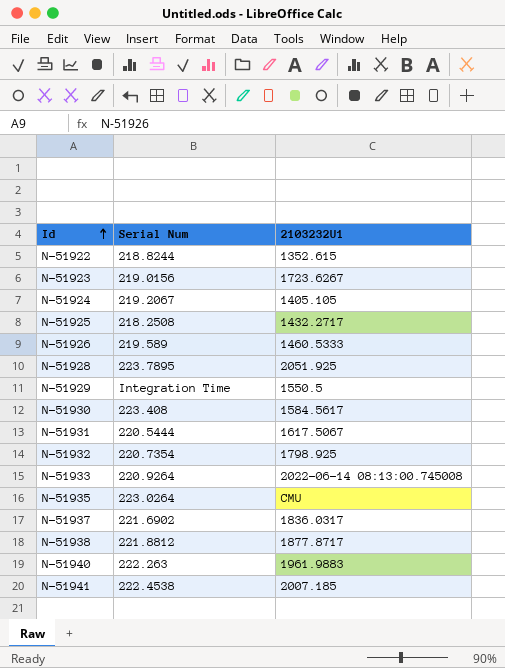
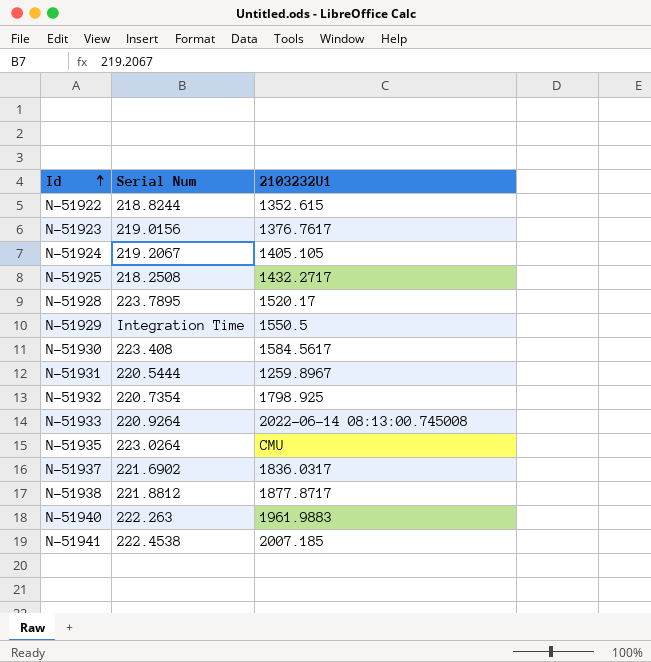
row N-51926: 219.589 | 1460.5333 -> none
N-51923 | 2103232U1: 1723.6267 -> 1376.7617
N-51928 | 2103232U1: 2051.925 -> 1520.17
N-51931 | 2103232U1: 1617.5067 -> 1259.8967

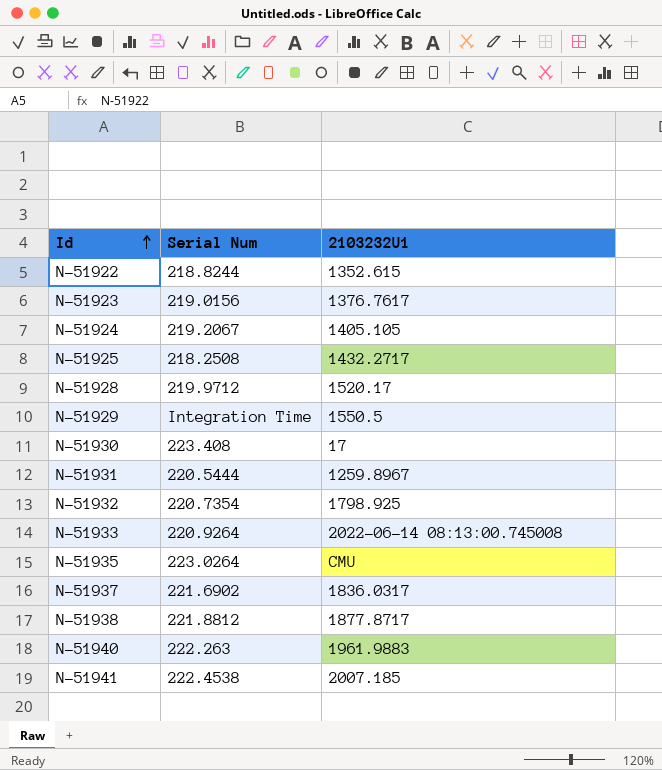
N-51928 | Serial Num: 223.7895 -> 219.9712
N-51930 | 2103232U1: 1584.5617 -> 17

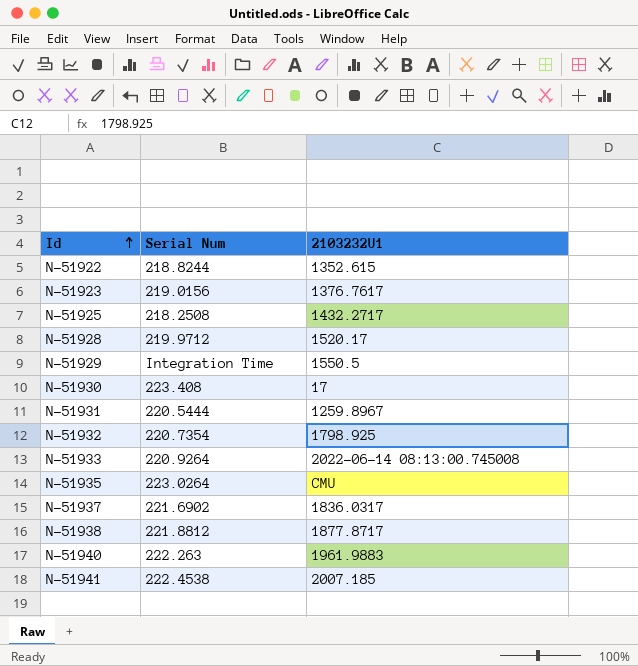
row N-51924: 219.2067 | 1405.105 -> none

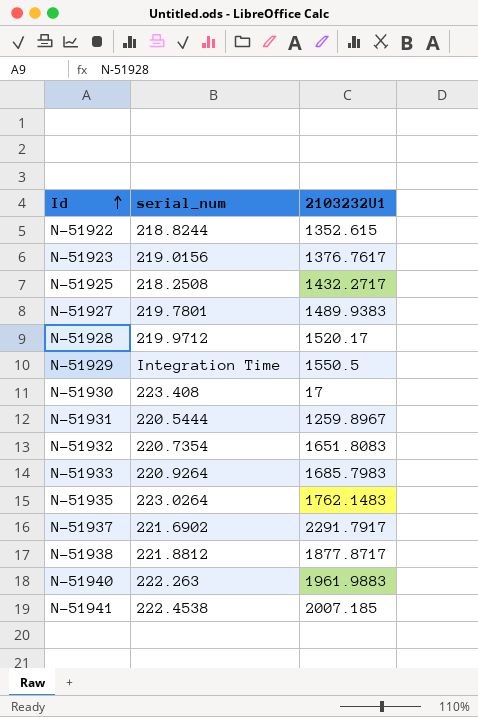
column name: Serial Num -> serial_num
row N-51927: none -> 219.7801 | 1489.9383
N-51932 | 2103232U1: 1798.925 -> 1651.8083
N-51933 | 2103232U1: 2022-06-14 08:13:00.745008 -> 1685.7983
N-51935 | 2103232U1: CMU -> 1762.1483
N-51937 | 2103232U1: 1836.0317 -> 2291.7917

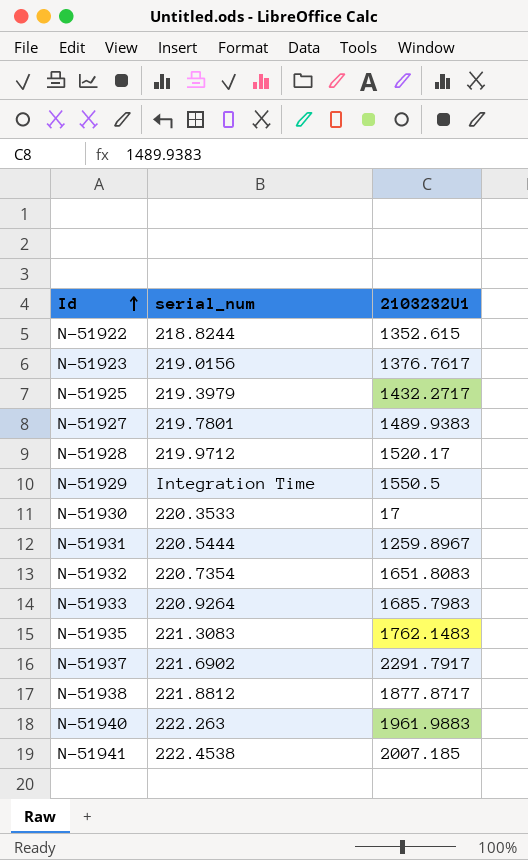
N-51925 | serial_num: 218.2508 -> 219.3979
N-51930 | serial_num: 223.408 -> 220.3533
N-51935 | serial_num: 223.0264 -> 221.3083

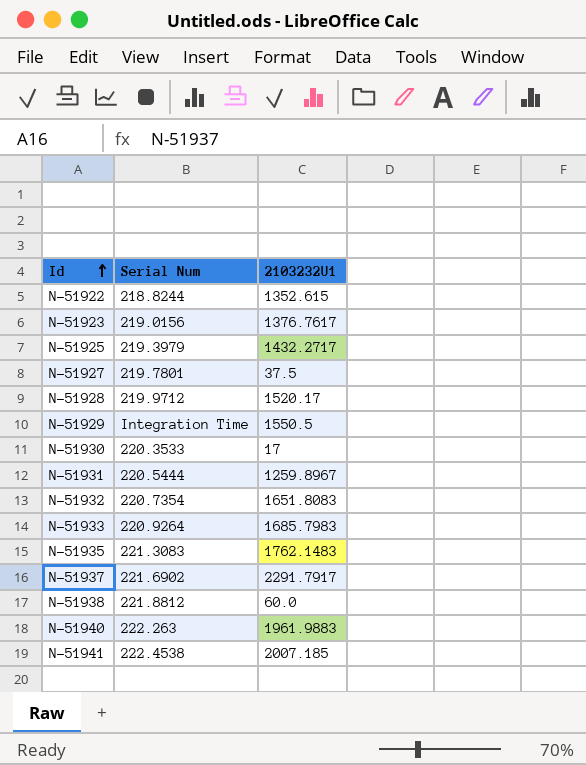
column name: serial_num -> Serial Num
N-51927 | 2103232U1: 1489.9383 -> 37.5
N-51938 | 2103232U1: 1877.8717 -> 60.0

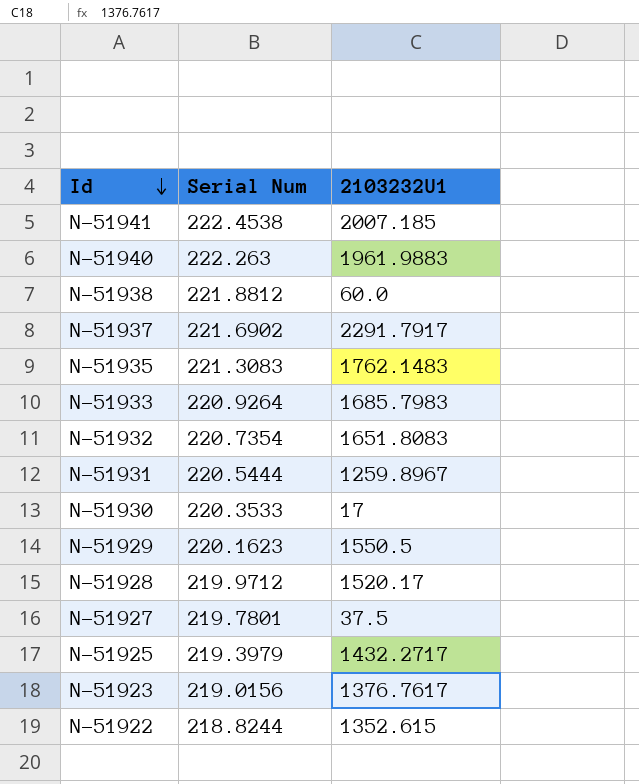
row order: Id ascending -> Id descending
N-51929 | Serial Num: Integration Time -> 220.1623

